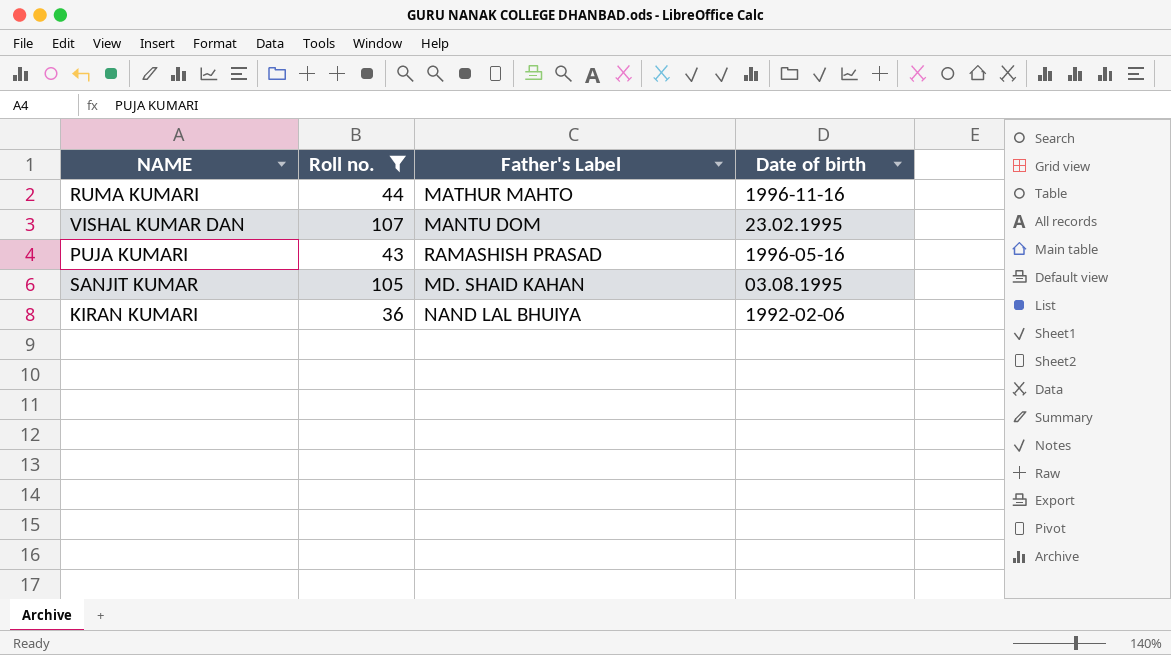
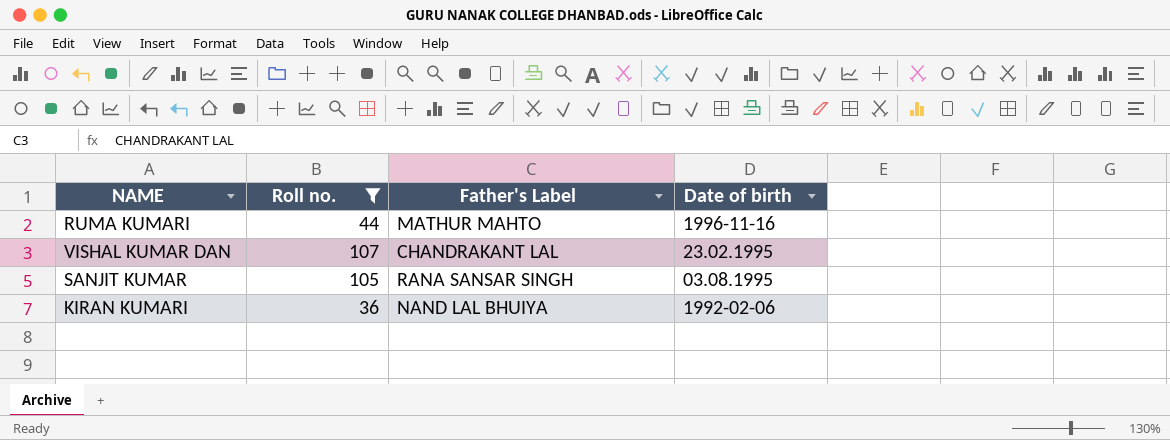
row PUJA KUMARI: 43 | RAMASHISH PRASAD | 1996-05-16 -> none
VISHAL KUMAR DAN | Father's Label: MANTU DOM -> CHANDRAKANT LAL
SANJIT KUMAR | Father's Label: MD. SHAID KAHAN -> RANA SANSAR SINGH

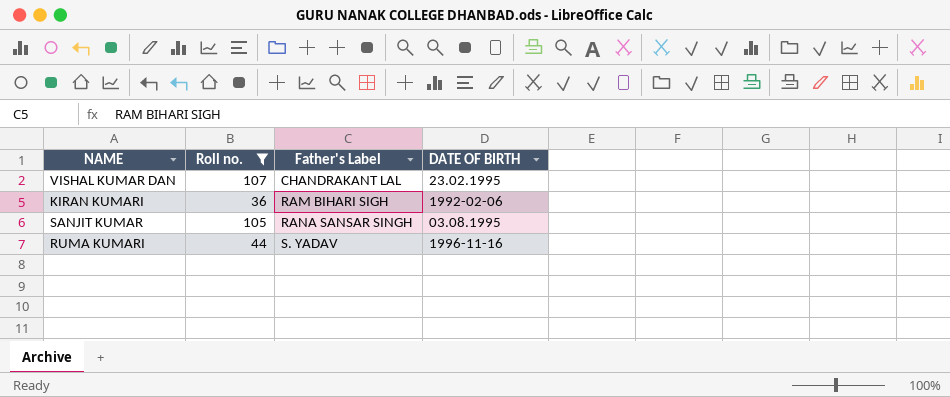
row order: none -> Father's Label ascending
column name: Date of birth -> DATE OF BIRTH
KIRAN KUMARI | Father's Label: NAND LAL BHUIYA -> RAM BIHARI SIGH
RUMA KUMARI | Father's Label: MATHUR MAHTO -> S. YADAV

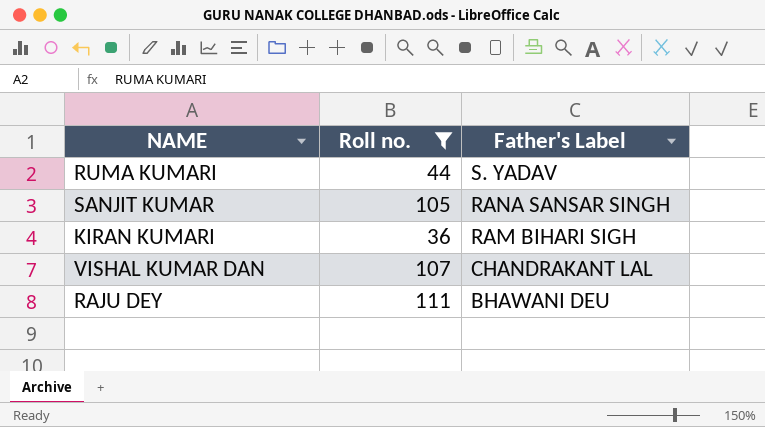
row order: Father's Label ascending -> Father's Label descending
column DATE OF BIRTH | position: 4 -> none
row RAJU DEY: none -> 111 | BHAWANI DEU

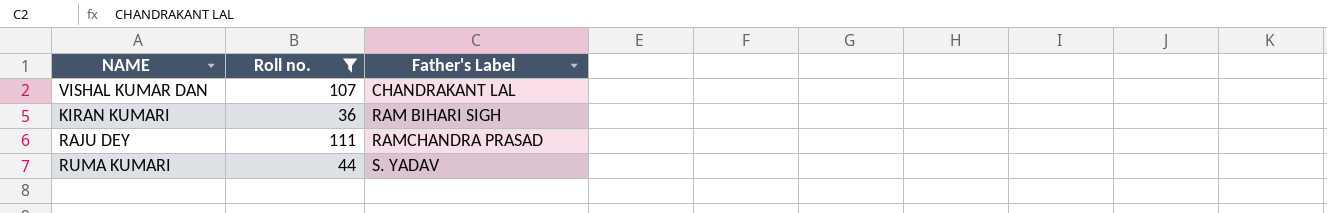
row order: Father's Label descending -> Father's Label ascending
row SANJIT KUMAR: 105 | RANA SANSAR SINGH -> none
RAJU DEY | Father's Label: BHAWANI DEU -> RAMCHANDRA PRASAD

